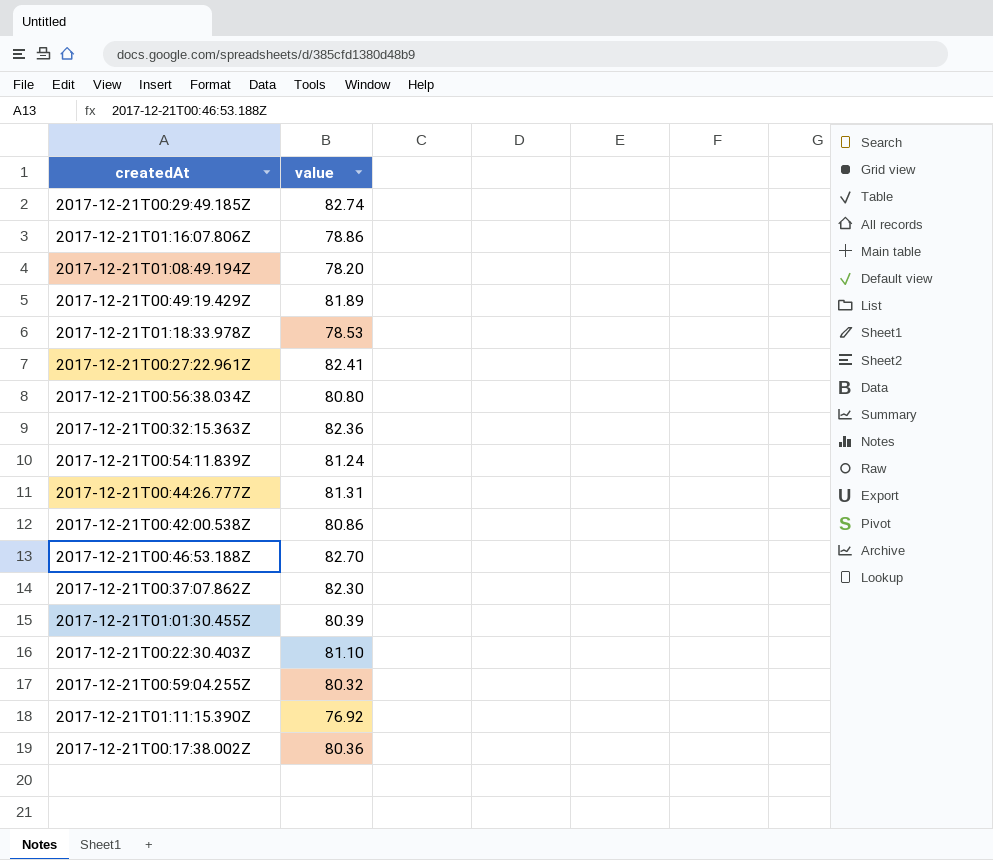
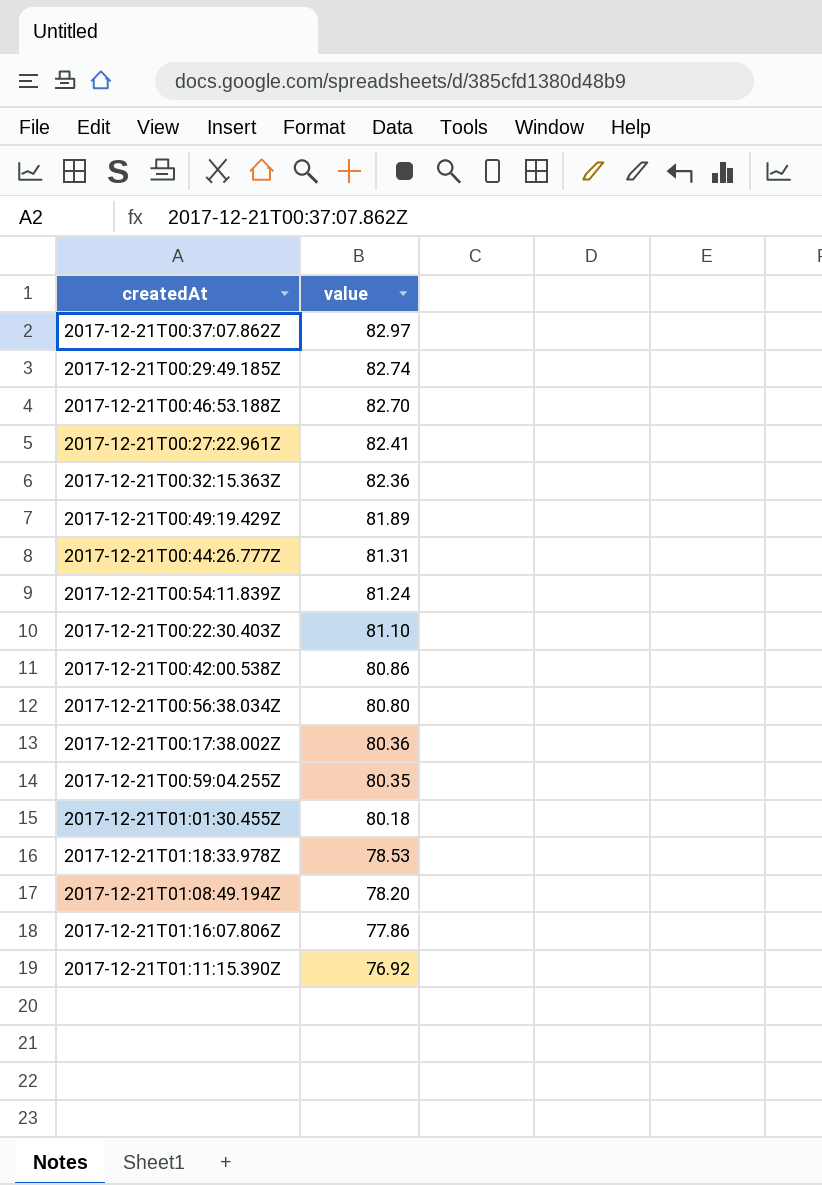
row order: none -> value descending
2017-12-21T00:37:07.862Z | value: 82.30 -> 82.97
2017-12-21T00:59:04.255Z | value: 80.32 -> 80.35
2017-12-21T01:01:30.455Z | value: 80.39 -> 80.18
2017-12-21T01:16:07.806Z | value: 78.86 -> 77.86

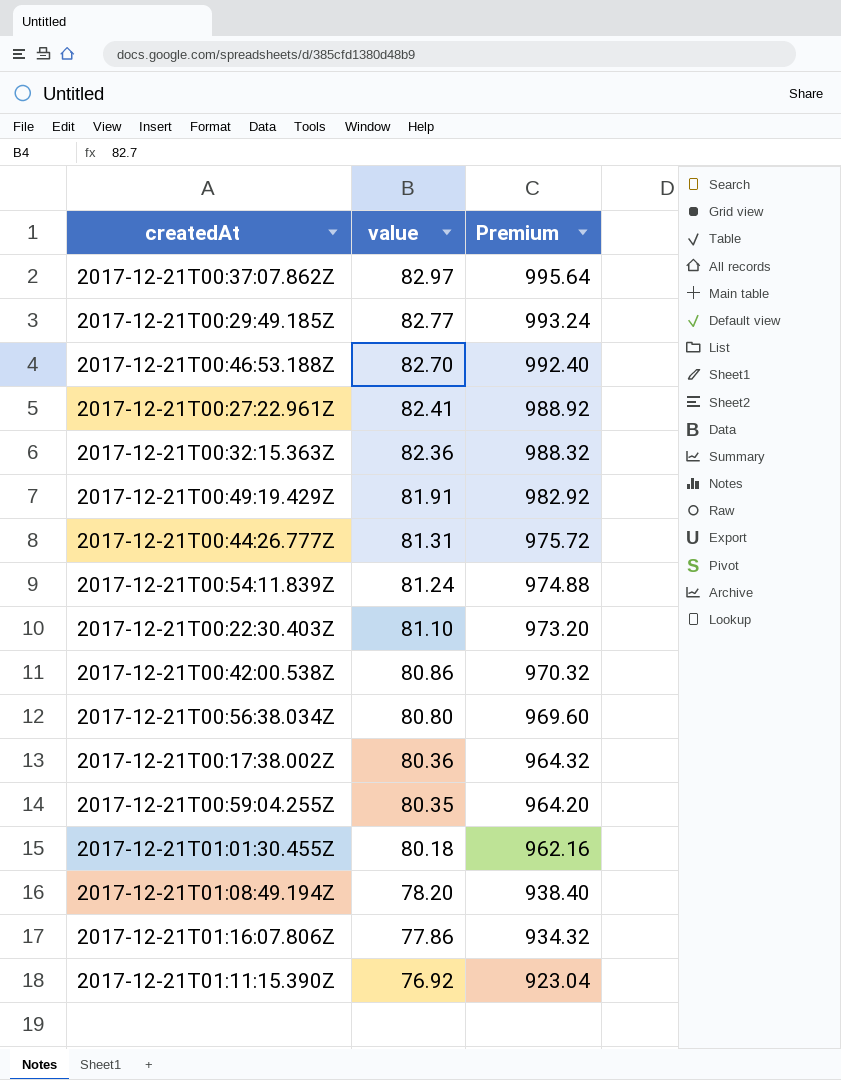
column Premium | formula: none -> [value] * 12
row 2017-12-21T01:18:33.978Z: 78.53 -> none
2017-12-21T00:29:49.185Z | value: 82.74 -> 82.77
2017-12-21T00:49:19.429Z | value: 81.89 -> 81.91

